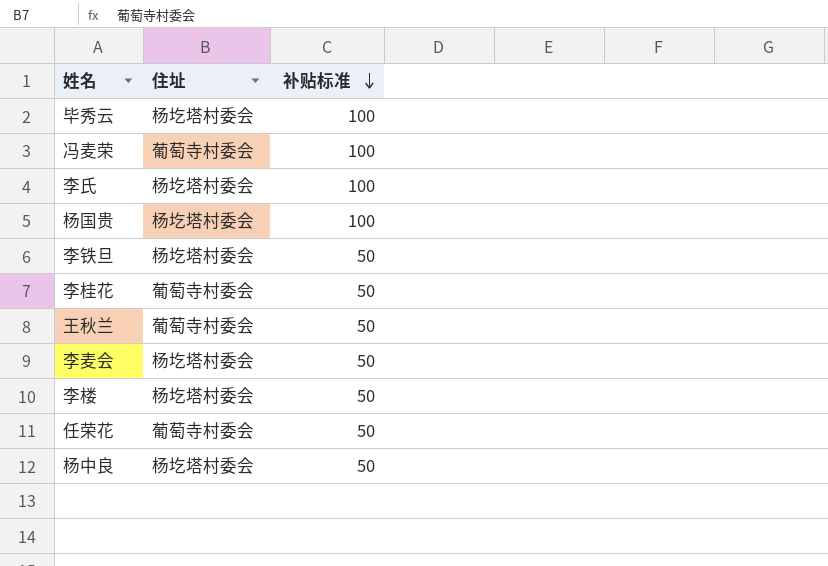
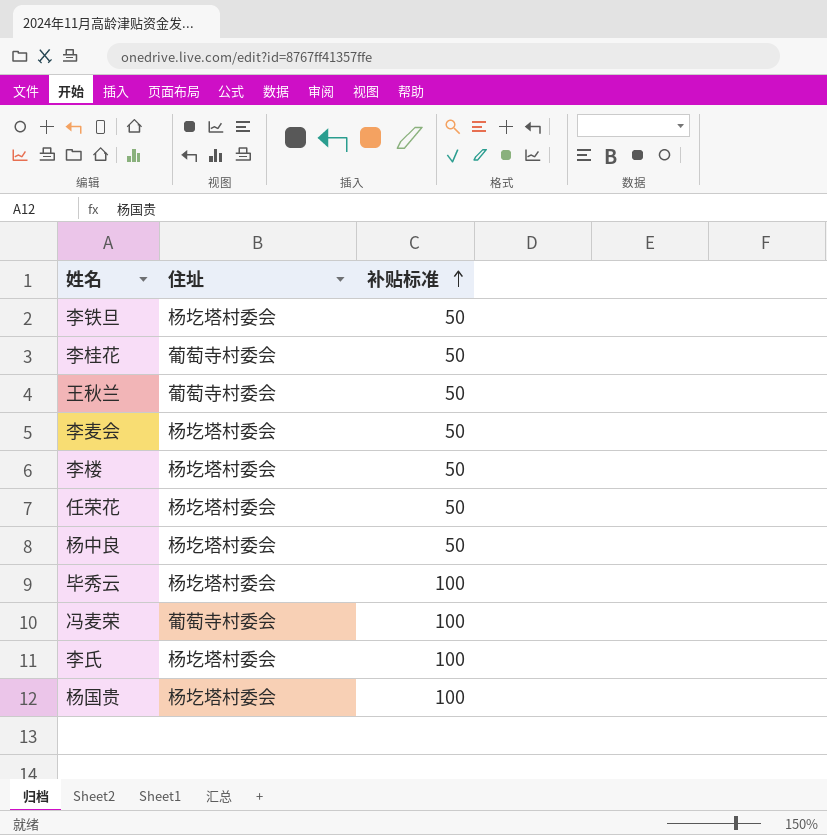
row order: 补贴标准 descending -> 补贴标准 ascending
任荣花 | 住址: 葡萄寺村委会 -> 杨圪塔村委会

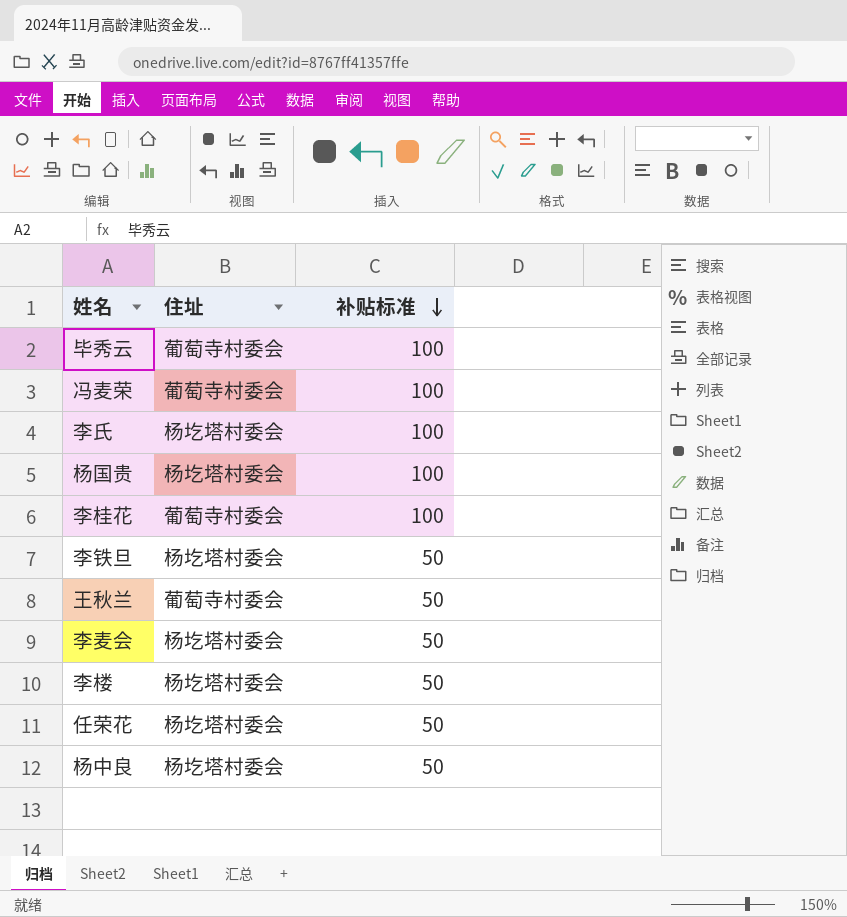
row order: 补贴标准 ascending -> 补贴标准 descending
毕秀云 | 住址: 杨圪塔村委会 -> 葡萄寺村委会
李桂花 | 补贴标准: 50 -> 100

